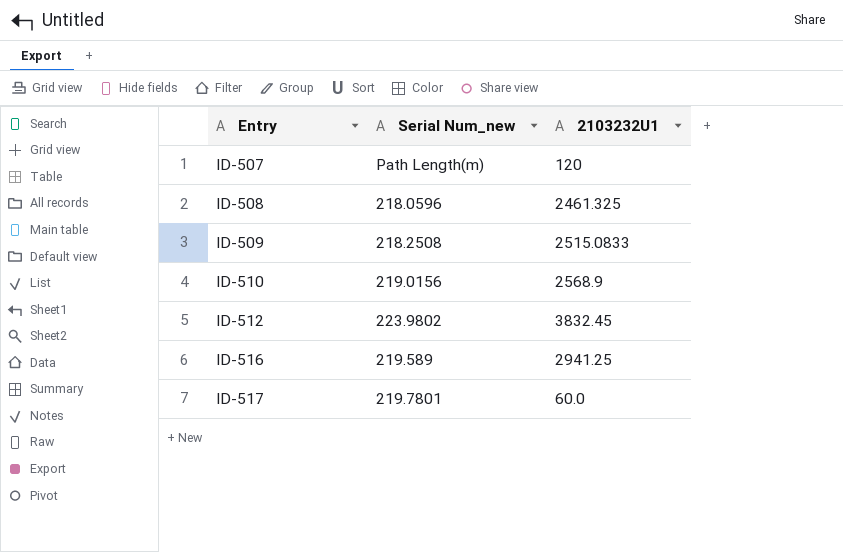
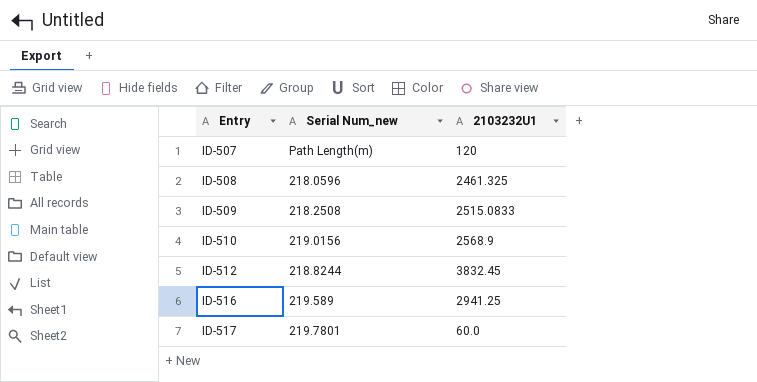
ID-512 | Serial Num_new: 223.9802 -> 218.8244

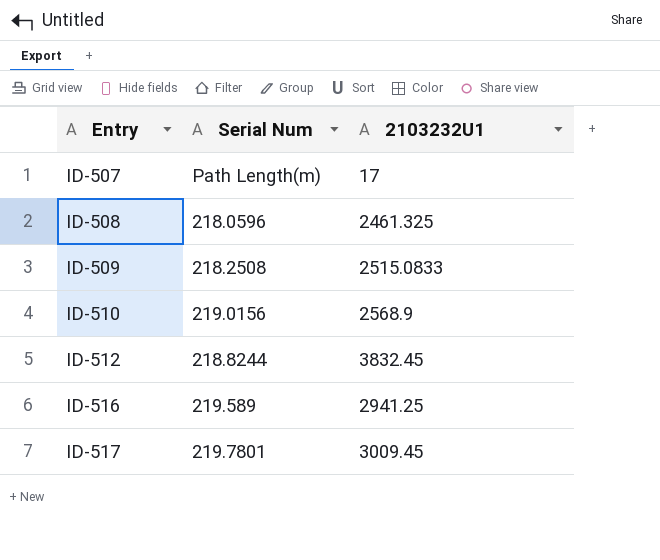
column name: Serial Num_new -> Serial Num
ID-507 | 2103232U1: 120 -> 17
ID-517 | 2103232U1: 60.0 -> 3009.45

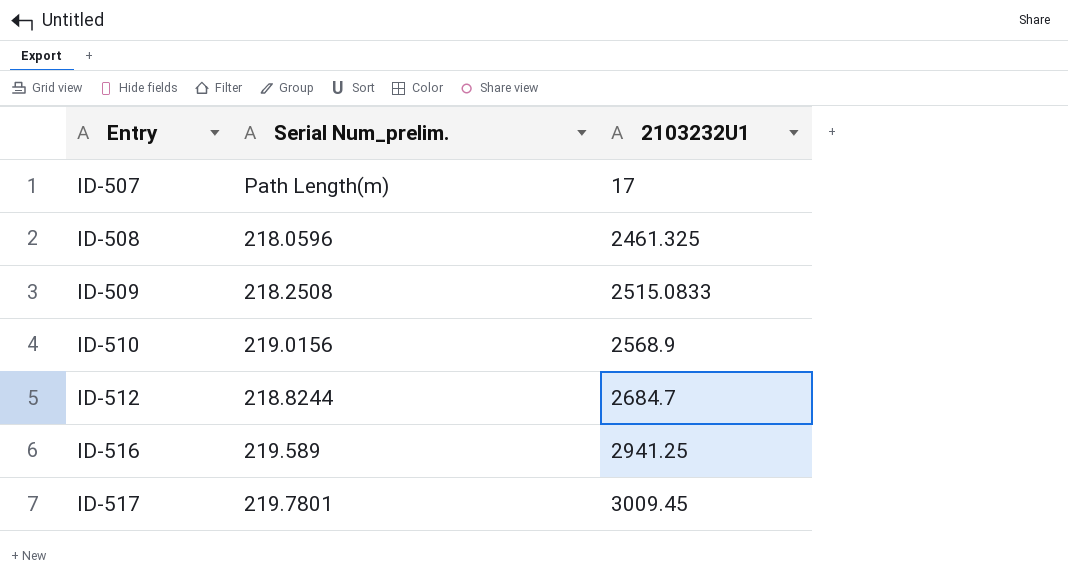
column name: Serial Num -> Serial Num_prelim.
ID-512 | 2103232U1: 3832.45 -> 2684.7

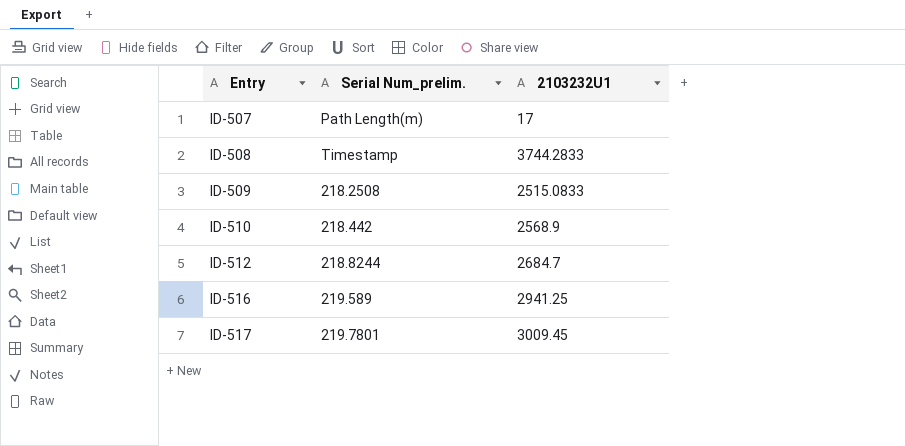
ID-508 | Serial Num_prelim.: 218.0596 -> Timestamp
ID-508 | 2103232U1: 2461.325 -> 3744.2833
ID-510 | Serial Num_prelim.: 219.0156 -> 218.442

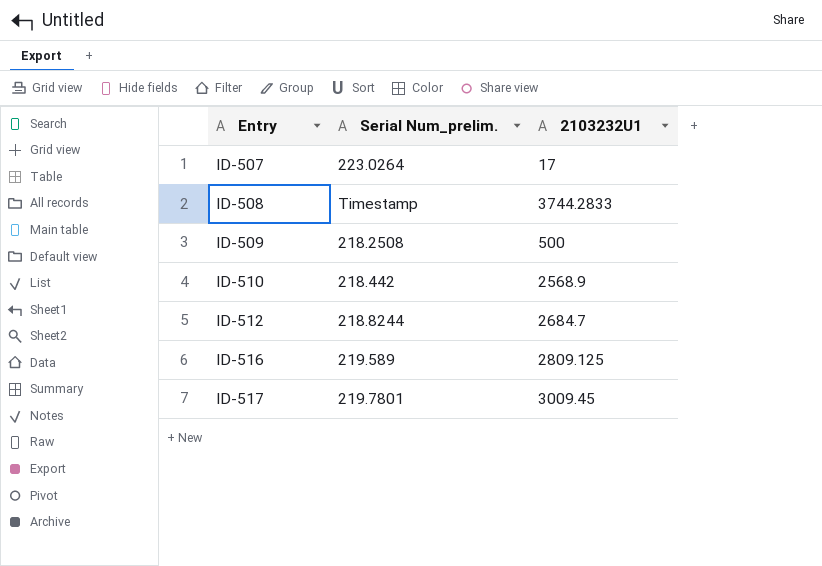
ID-507 | Serial Num_prelim.: Path Length(m) -> 223.0264
ID-509 | 2103232U1: 2515.0833 -> 500
ID-516 | 2103232U1: 2941.25 -> 2809.125

